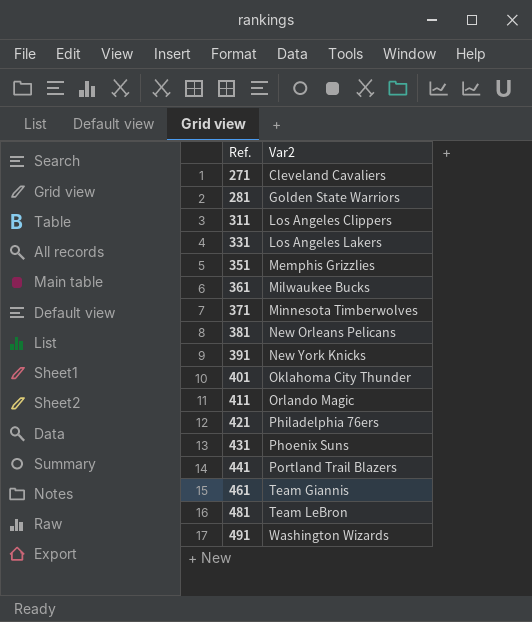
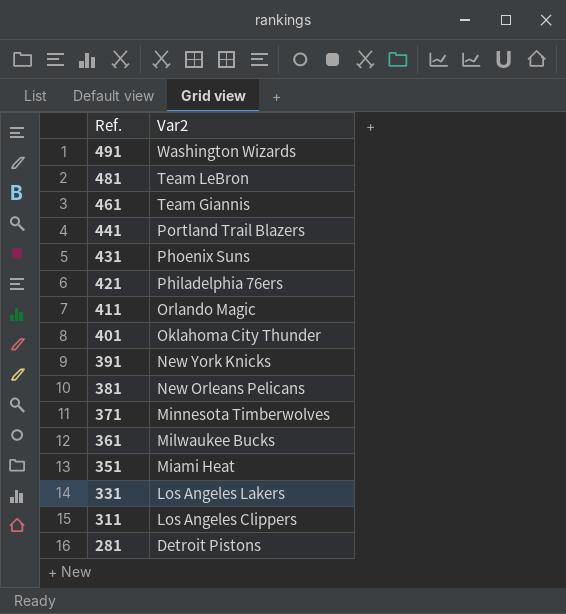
row order: Ref. ascending -> Ref. descending
row 271: Cleveland Cavaliers -> none
351 | Var2: Memphis Grizzlies -> Miami Heat
281 | Var2: Golden State Warriors -> Detroit Pistons

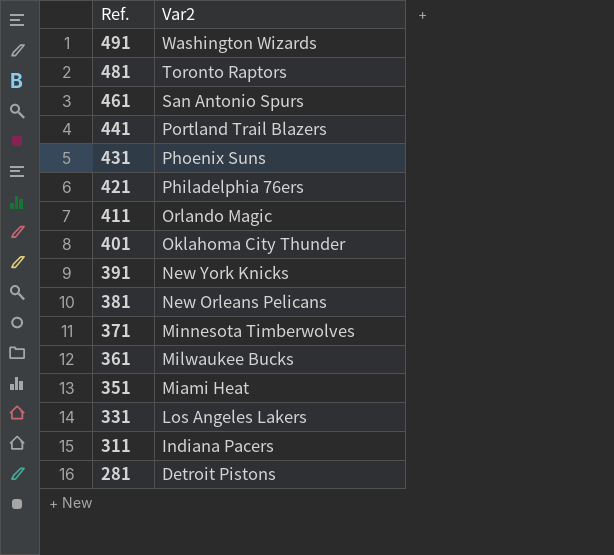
481 | Var2: Team LeBron -> Toronto Raptors
461 | Var2: Team Giannis -> San Antonio Spurs
311 | Var2: Los Angeles Clippers -> Indiana Pacers

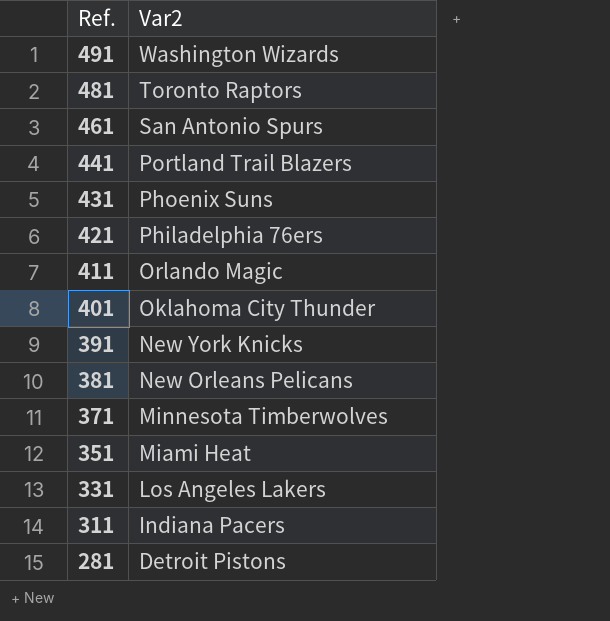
row 361: Milwaukee Bucks -> none

